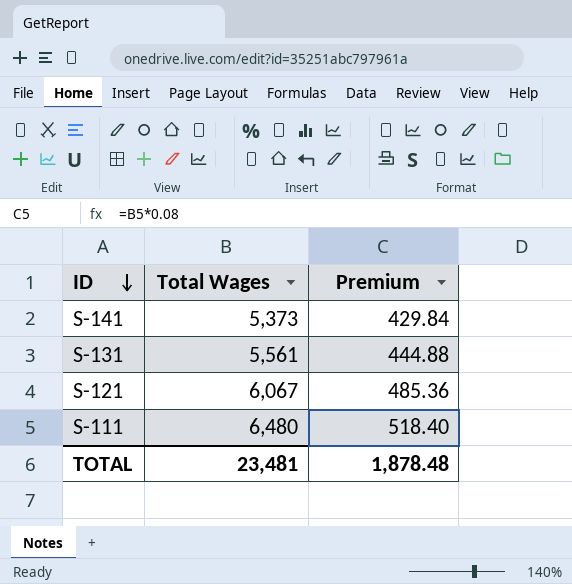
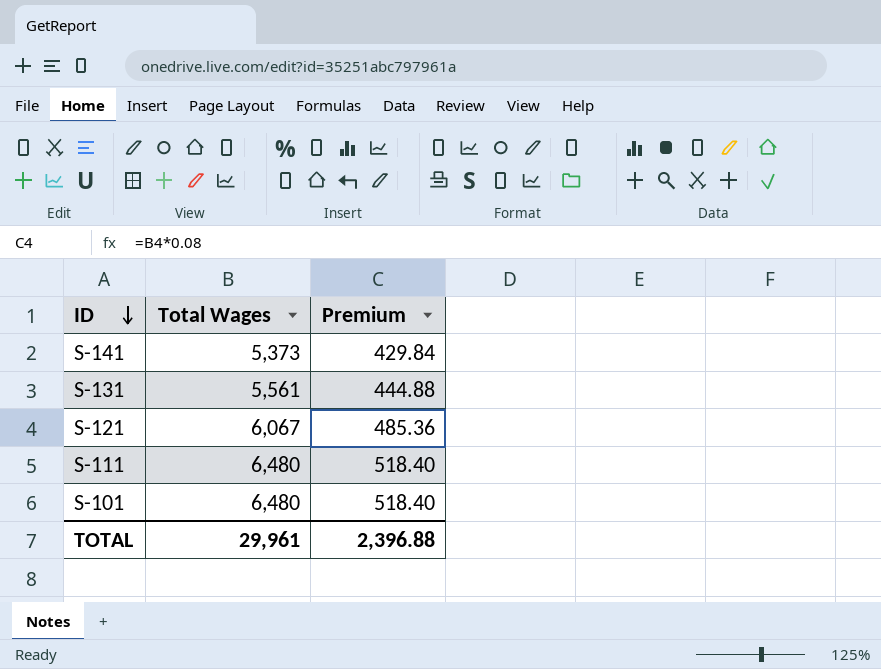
row S-101: none -> 6,480 | 518.40
TOTAL | Total Wages: 23,481 -> 29,961
TOTAL | Premium: 1,878.48 -> 2,396.88

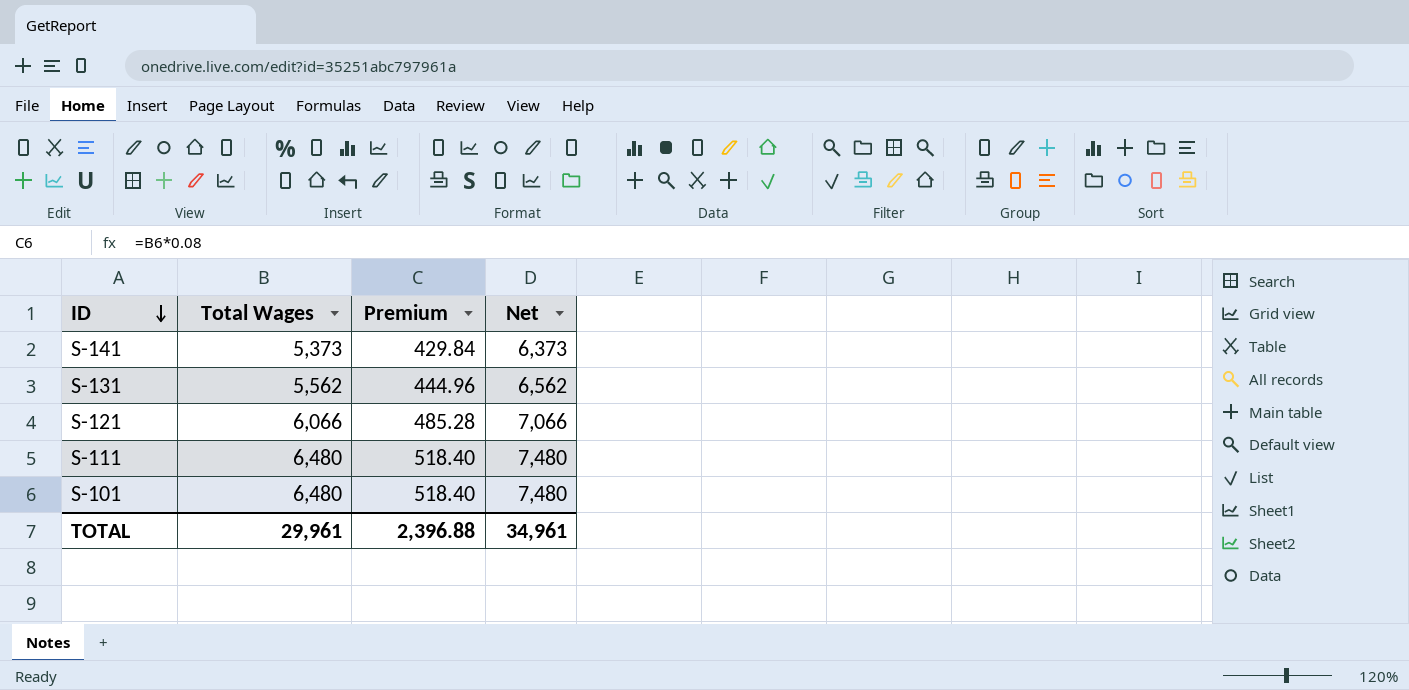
column Net | formula: none -> [Total Wages] + 1000
S-131 | Total Wages: 5,561 -> 5,562
S-131 | Premium: 444.88 -> 444.96
S-121 | Total Wages: 6,067 -> 6,066
S-121 | Premium: 485.36 -> 485.28

